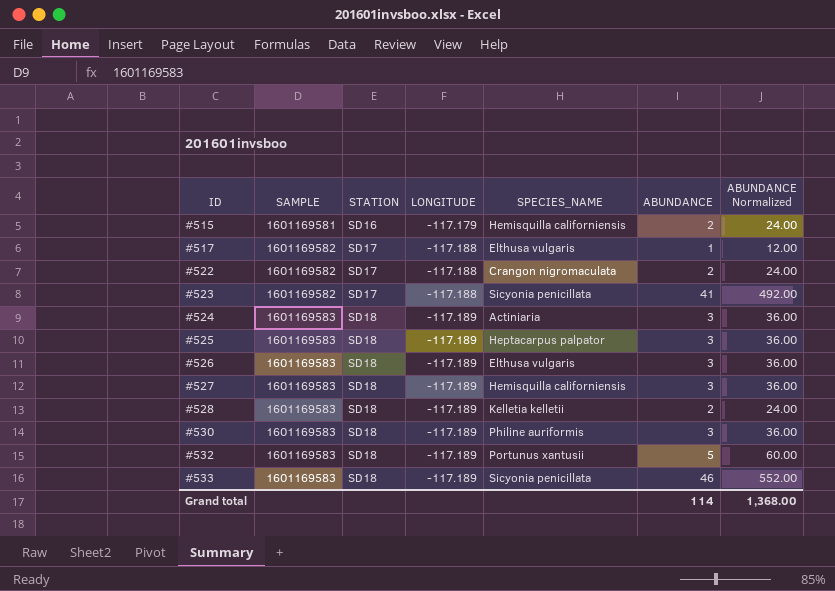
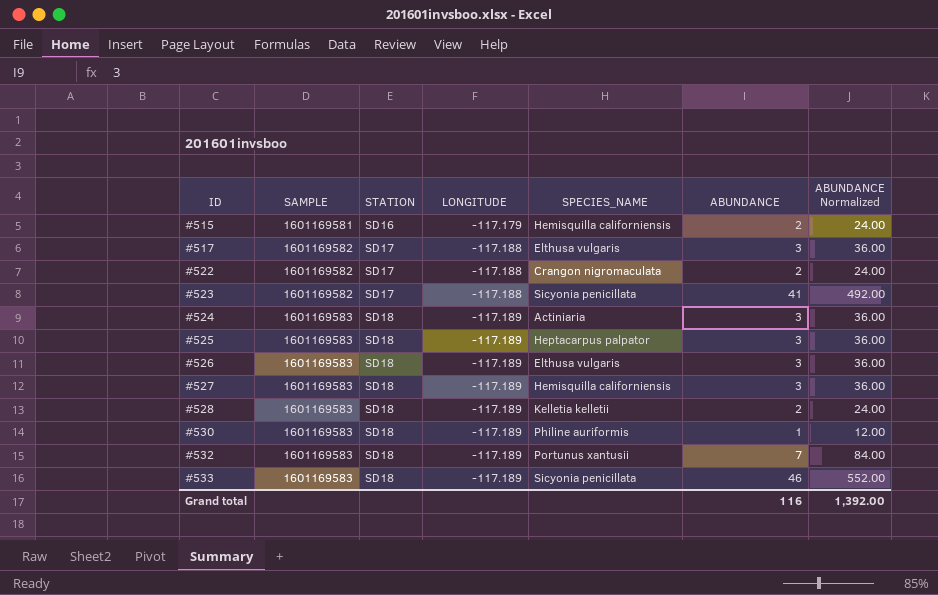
#517 | ABUNDANCE: 1 -> 3
#517 | ABUNDANCE Normalized: 12.00 -> 36.00
#530 | ABUNDANCE: 3 -> 1
#530 | ABUNDANCE Normalized: 36.00 -> 12.00
#532 | ABUNDANCE: 5 -> 7
#532 | ABUNDANCE Normalized: 60.00 -> 84.00
Grand total | ABUNDANCE: 114 -> 116
Grand total | ABUNDANCE Normalized: 1,368.00 -> 1,392.00

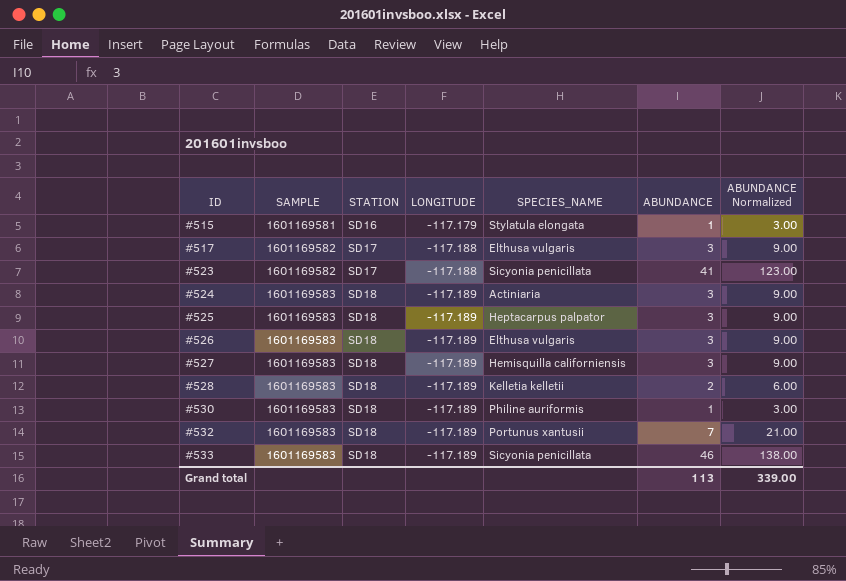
column ABUNDANCE Normalized | formula: [ABUNDANCE] * 12 -> [ABUNDANCE] * 3
row #522: 1601169582 | SD17 | -117.188 | Crangon nigromaculata | 2 | 24.00 -> none
#515 | SPECIES_NAME: Hemisquilla californiensis -> Stylatula elongata
#515 | ABUNDANCE: 2 -> 1
Grand total | ABUNDANCE: 116 -> 113
Grand total | ABUNDANCE Normalized: 1,392.00 -> 339.00

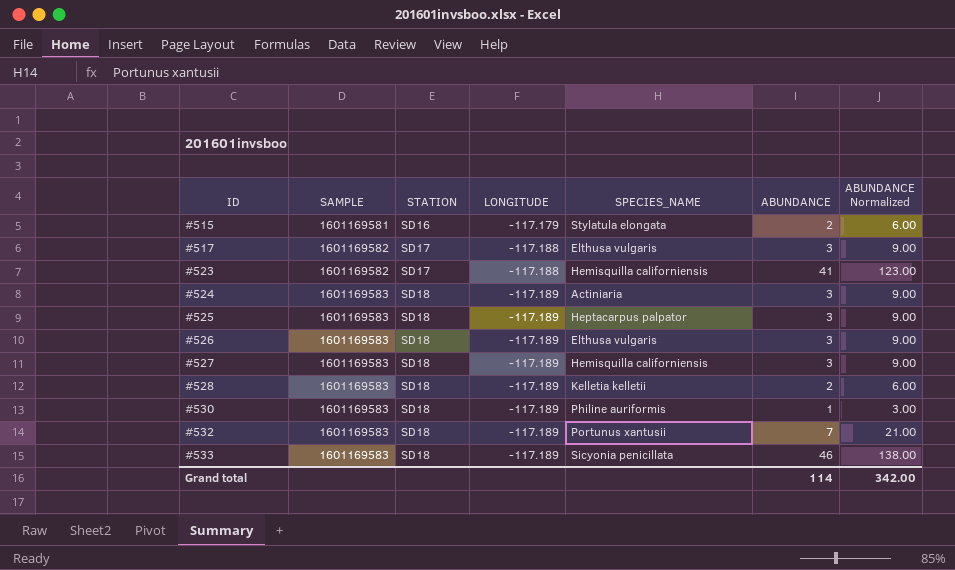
#515 | ABUNDANCE: 1 -> 2
#515 | ABUNDANCE Normalized: 3.00 -> 6.00
#523 | SPECIES_NAME: Sicyonia penicillata -> Hemisquilla californiensis
Grand total | ABUNDANCE: 113 -> 114
Grand total | ABUNDANCE Normalized: 339.00 -> 342.00

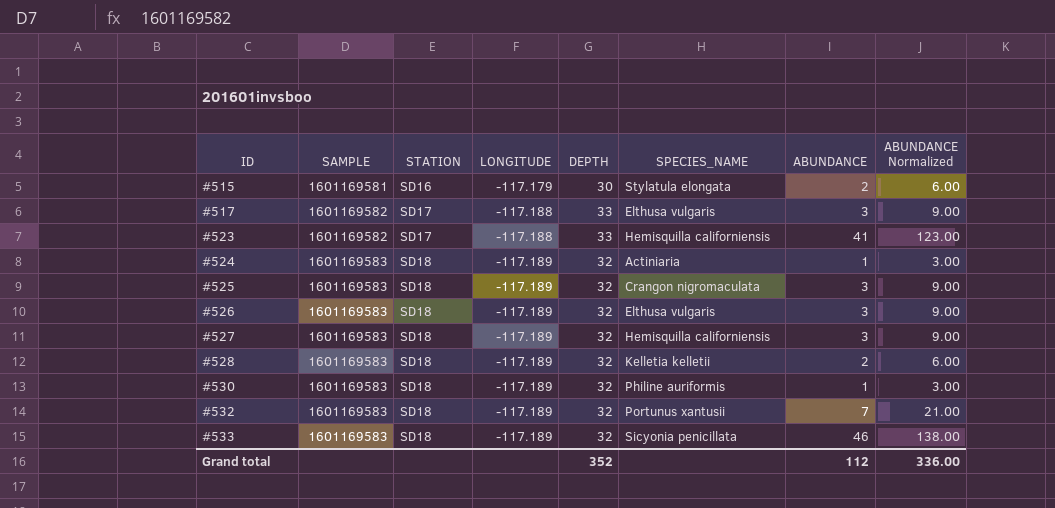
column DEPTH | position: none -> 5
#524 | ABUNDANCE: 3 -> 1
#524 | ABUNDANCE Normalized: 9.00 -> 3.00
#525 | SPECIES_NAME: Heptacarpus palpator -> Crangon nigromaculata
Grand total | ABUNDANCE: 114 -> 112
Grand total | ABUNDANCE Normalized: 342.00 -> 336.00

